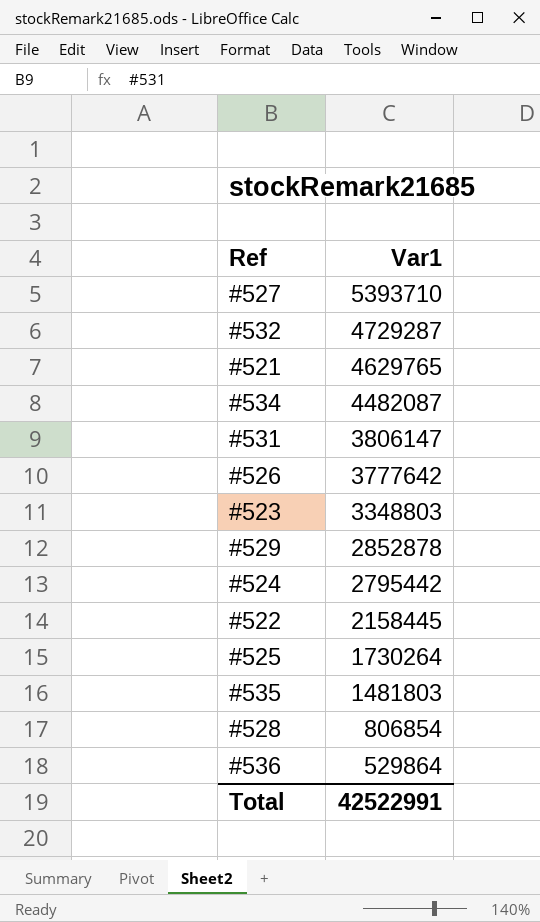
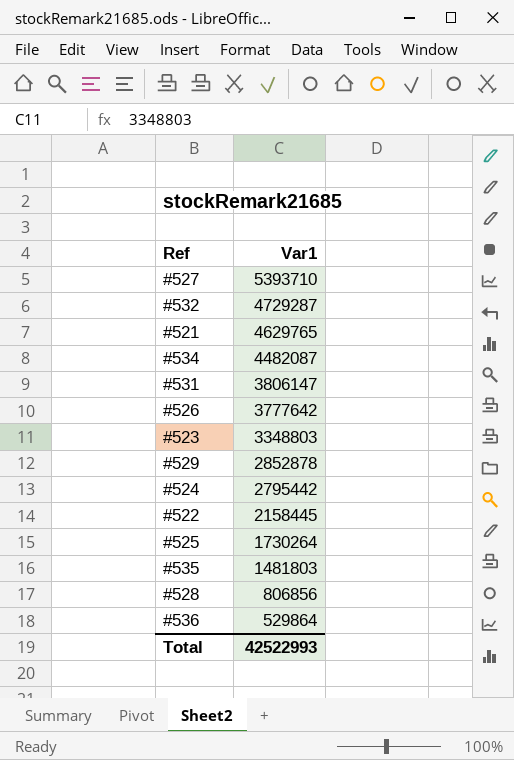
#528 | Var1: 806854 -> 806856
Total | Var1: 42522991 -> 42522993

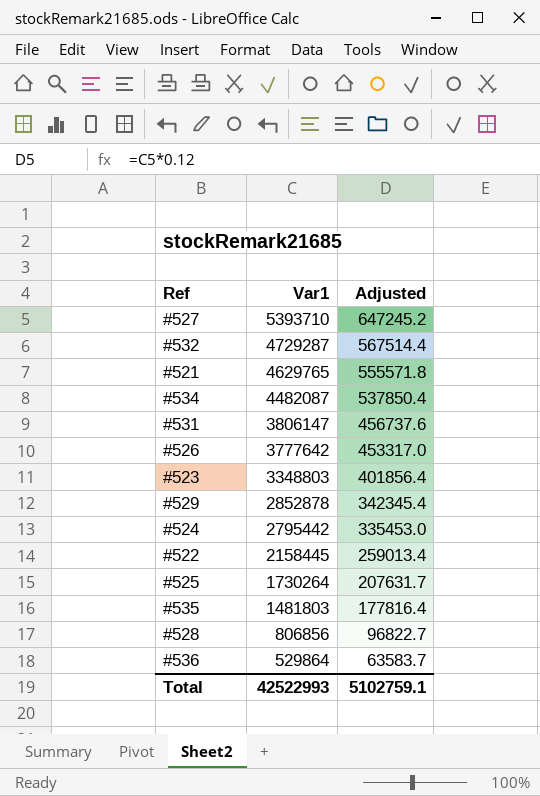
column Adjusted | formula: none -> [Var1] * 0.12

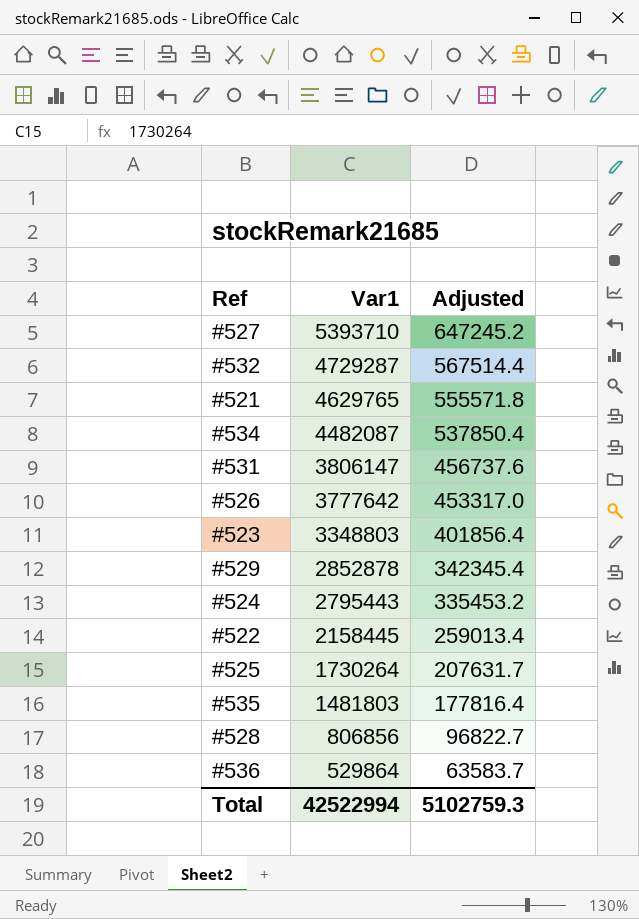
#524 | Var1: 2795442 -> 2795443
#524 | Adjusted: 335453.0 -> 335453.2
Total | Var1: 42522993 -> 42522994
Total | Adjusted: 5102759.1 -> 5102759.3

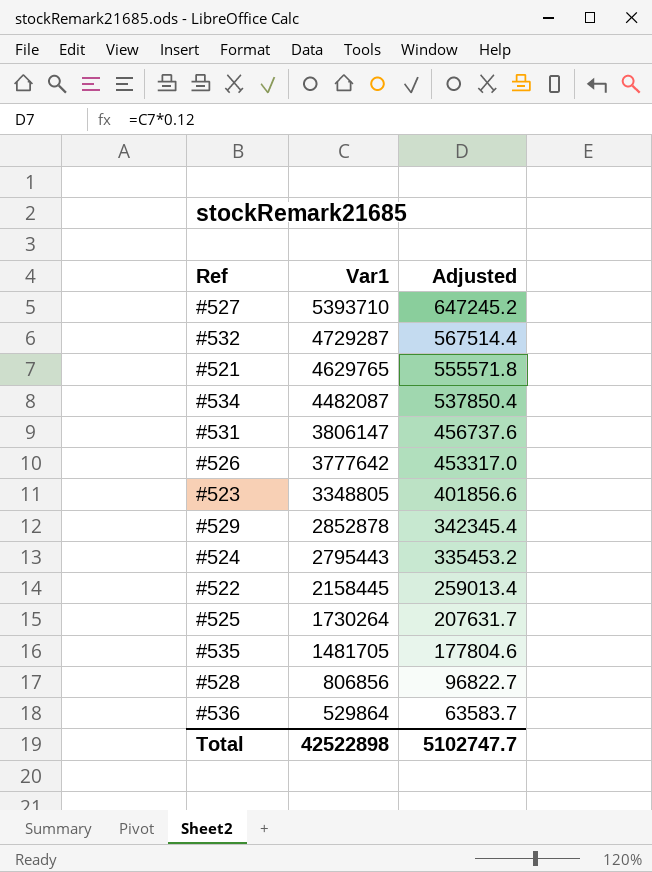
#523 | Var1: 3348803 -> 3348805
#523 | Adjusted: 401856.4 -> 401856.6
#535 | Var1: 1481803 -> 1481705
#535 | Adjusted: 177816.4 -> 177804.6
Total | Var1: 42522994 -> 42522898
Total | Adjusted: 5102759.3 -> 5102747.7

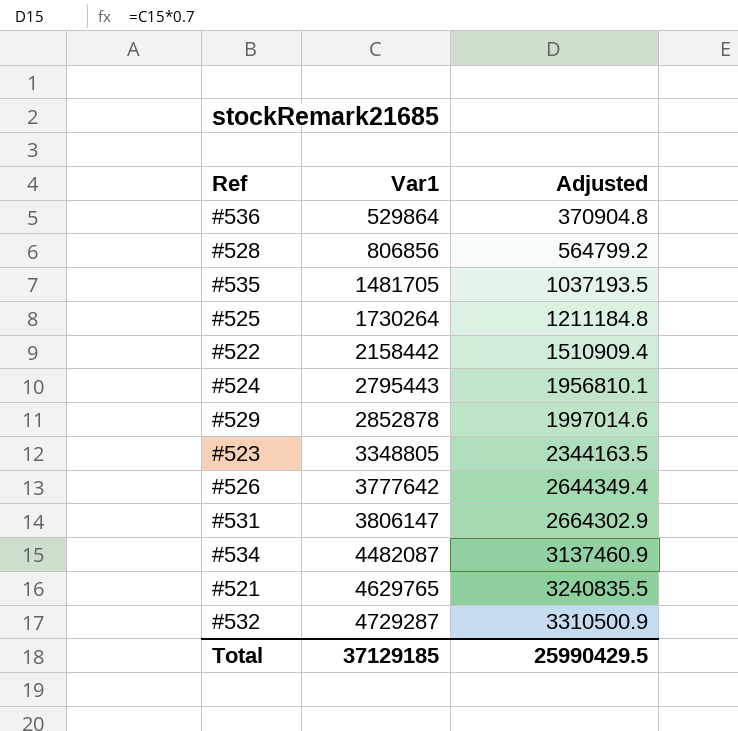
row order: Var1 descending -> Var1 ascending
column Adjusted | formula: [Var1] * 0.12 -> [Var1] * 0.7
row #527: 5393710 | 647245.2 -> none
#522 | Var1: 2158445 -> 2158442
Total | Var1: 42522898 -> 37129185
Total | Adjusted: 5102747.7 -> 25990429.5

